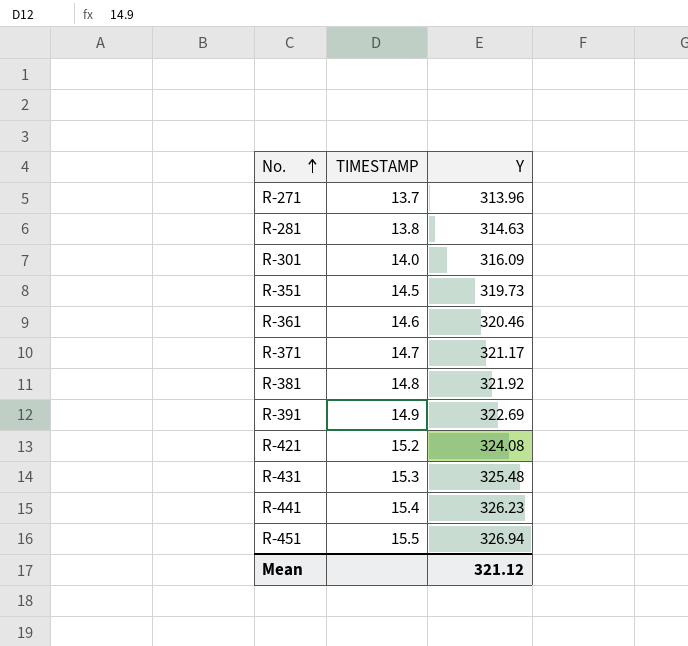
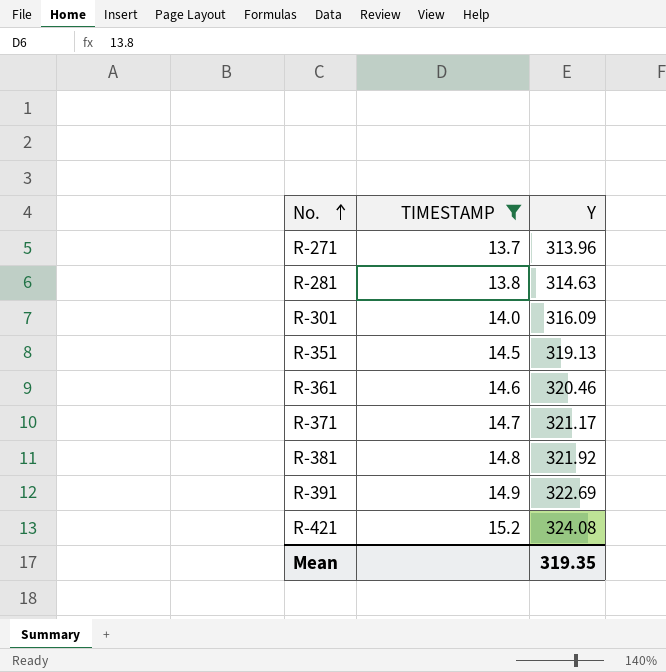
filter: none -> TIMESTAMP <= 15.2
R-351 | Y: 319.73 -> 319.13
Mean | Y: 321.12 -> 319.35

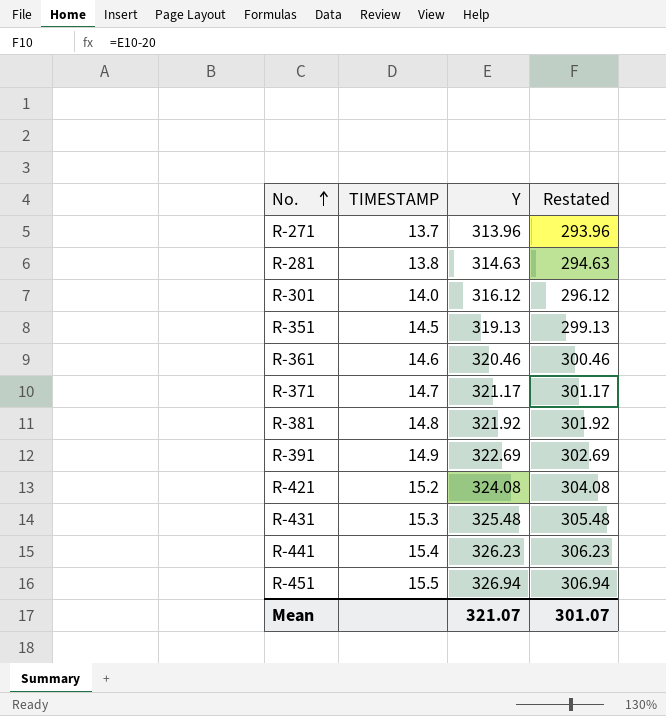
filter: TIMESTAMP <= 15.2 -> none
column Restated | formula: none -> [Y] - 20
R-301 | Y: 316.09 -> 316.12
Mean | Y: 319.35 -> 321.07

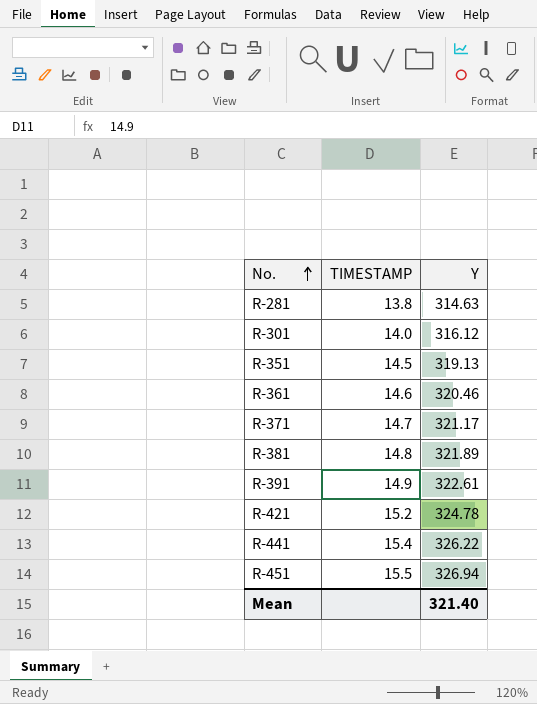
column Restated | formula: [Y] - 20 -> none
row R-271: 13.7 | 313.96 | 293.96 -> none
row R-431: 15.3 | 325.48 | 305.48 -> none
R-381 | Y: 321.92 -> 321.89
R-391 | Y: 322.69 -> 322.61
R-421 | Y: 324.08 -> 324.78
R-441 | Y: 326.23 -> 326.22
Mean | Y: 321.07 -> 321.40

